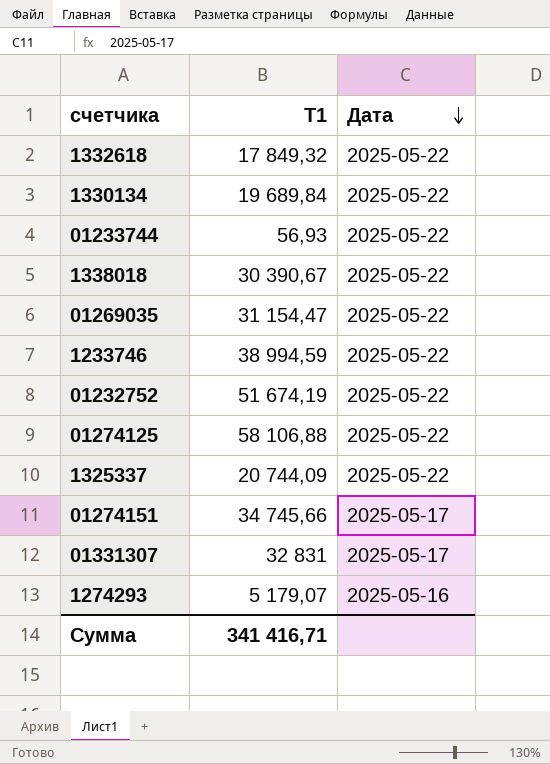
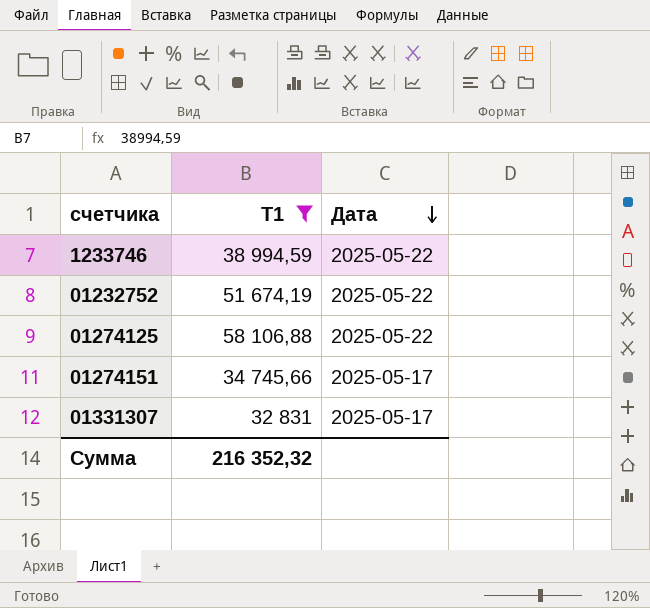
filter: none -> Т1 >= 32 831
Сумма | Т1: 341 416,71 -> 216 352,32

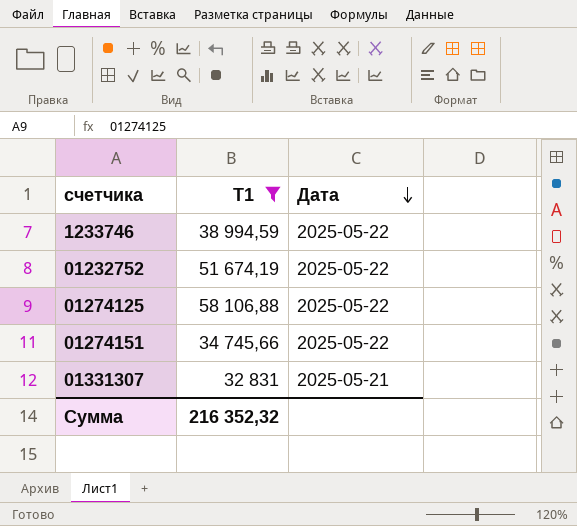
01274151 | Дата: 2025-05-17 -> 2025-05-22
01331307 | Дата: 2025-05-17 -> 2025-05-21

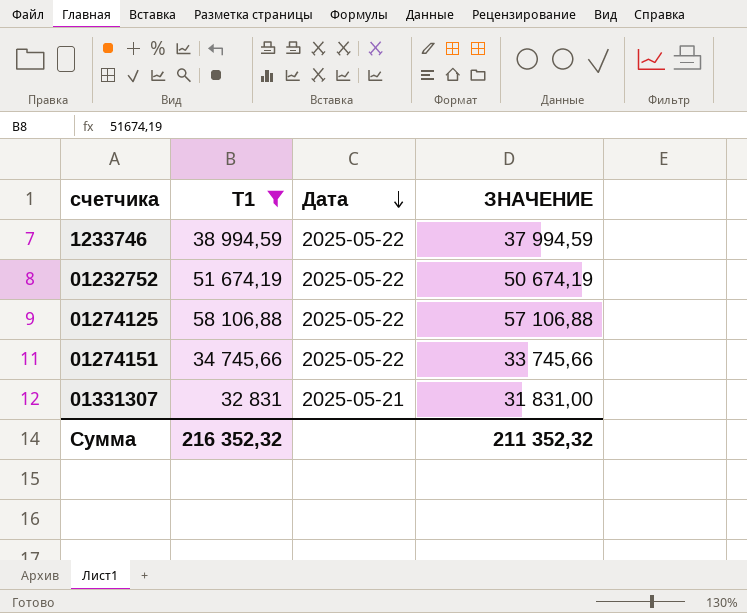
column ЗНАЧЕНИЕ | formula: none -> [Т1] - 1000

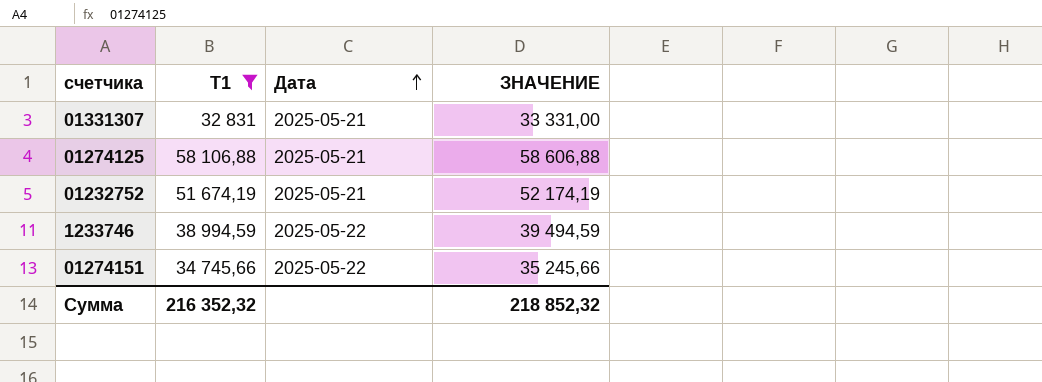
row order: Дата descending -> Дата ascending
column ЗНАЧЕНИЕ | formula: [Т1] - 1000 -> [Т1] + 500
01274125 | Дата: 2025-05-22 -> 2025-05-21
01232752 | Дата: 2025-05-22 -> 2025-05-21
Сумма | ЗНАЧЕНИЕ: 211 352,32 -> 218 852,32

